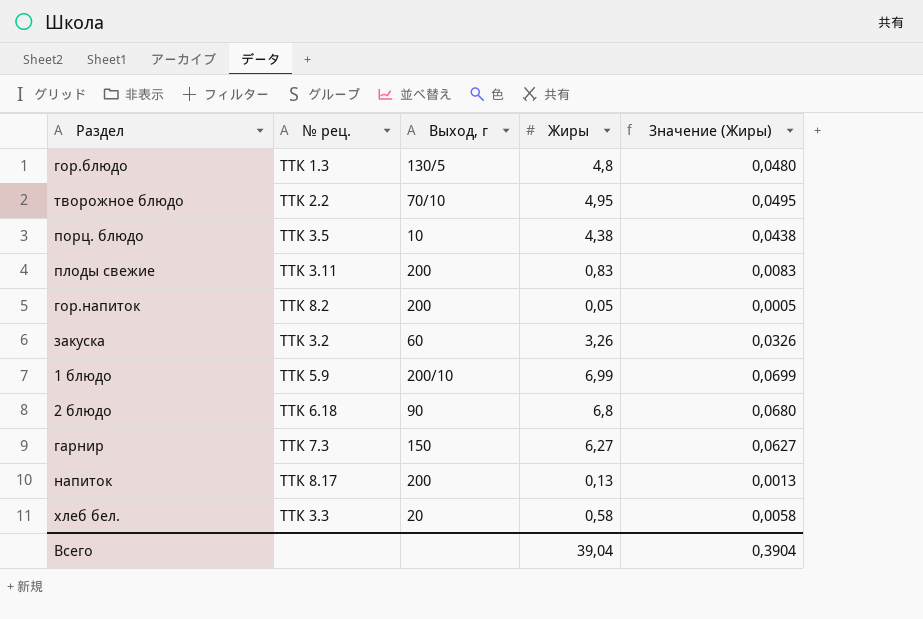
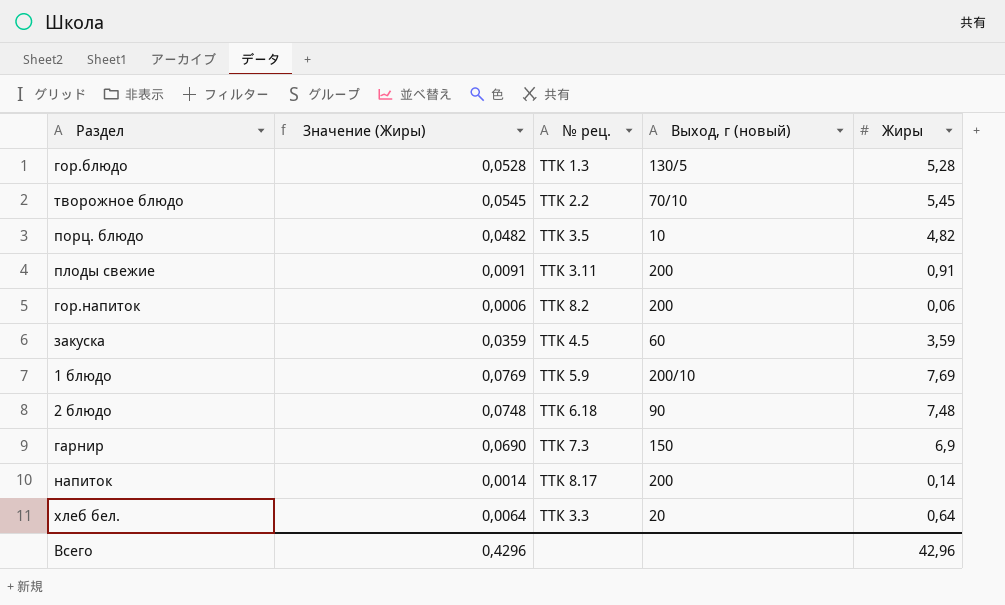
column Значение (Жиры) | position: 5 -> 2
column name: Выход, г -> Выход, г (новый)
гор.блюдо | Значение (Жиры): 0,0480 -> 0,0528
гор.блюдо | Жиры: 4,8 -> 5,28
творожное блюдо | Значение (Жиры): 0,0495 -> 0,0545
творожное блюдо | Жиры: 4,95 -> 5,45
порц. блюдо | Значение (Жиры): 0,0438 -> 0,0482
порц. блюдо | Жиры: 4,38 -> 4,82
плоды свежие | Значение (Жиры): 0,0083 -> 0,0091
плоды свежие | Жиры: 0,83 -> 0,91
гор.напиток | Значение (Жиры): 0,0005 -> 0,0006
гор.напиток | Жиры: 0,05 -> 0,06
закуска | Значение (Жиры): 0,0326 -> 0,0359
закуска | № рец.: ТТК 3.2 -> ТТК 4.5
закуска | Жиры: 3,26 -> 3,59
1 блюдо | Значение (Жиры): 0,0699 -> 0,0769
1 блюдо | Жиры: 6,99 -> 7,69
2 блюдо | Значение (Жиры): 0,0680 -> 0,0748
2 блюдо | Жиры: 6,8 -> 7,48
гарнир | Значение (Жиры): 0,0627 -> 0,0690
гарнир | Жиры: 6,27 -> 6,9
напиток | Значение (Жиры): 0,0013 -> 0,0014
напиток | Жиры: 0,13 -> 0,14
хлеб бел. | Значение (Жиры): 0,0058 -> 0,0064
хлеб бел. | Жиры: 0,58 -> 0,64
Всего | Значение (Жиры): 0,3904 -> 0,4296
Всего | Жиры: 39,04 -> 42,96

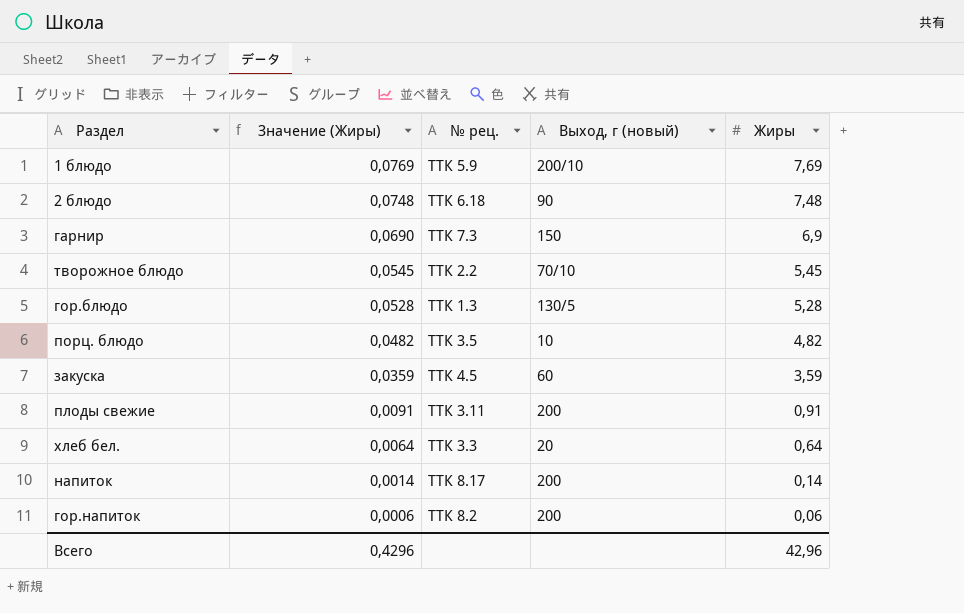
row order: none -> Значение (Жиры) descending

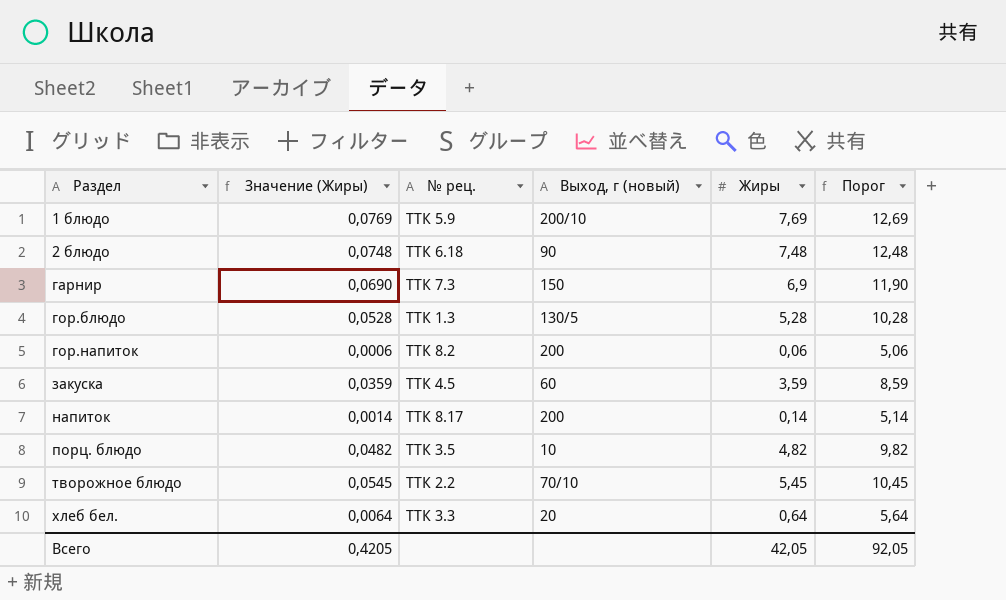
row order: Значение (Жиры) descending -> Раздел ascending
column Порог | formula: none -> [Жиры] + 5
row плоды свежие: 0,0091 | ТТК 3.11 | 200 | 0,91 -> none
Всего | Значение (Жиры): 0,4296 -> 0,4205
Всего | Жиры: 42,96 -> 42,05

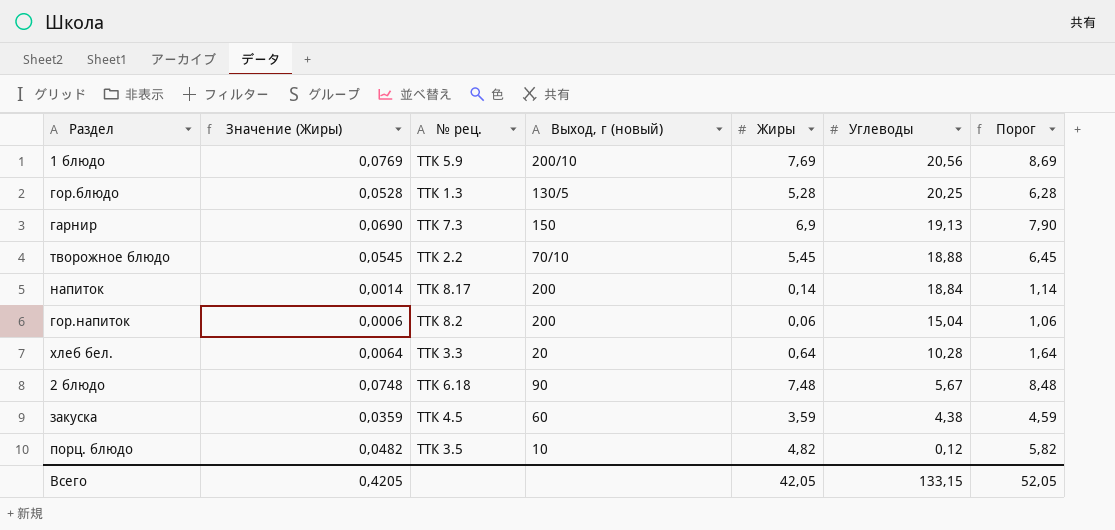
row order: Раздел ascending -> Углеводы descending
column Углеводы | position: none -> 6
column Порог | formula: [Жиры] + 5 -> [Жиры] + 1
Всего | Порог: 92,05 -> 52,05

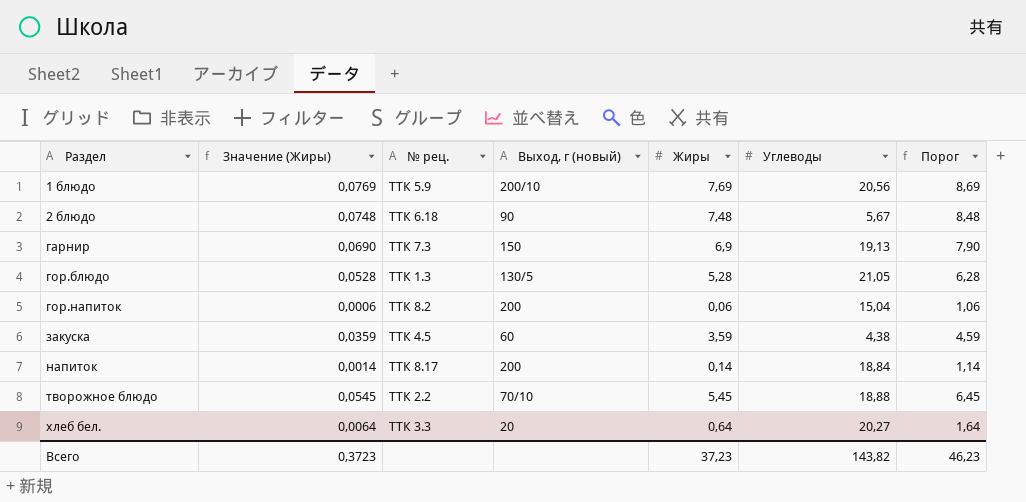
row order: Углеводы descending -> Раздел ascending
row порц. блюдо: 0,0482 | ТТК 3.5 | 10 | 4,82 | 0,12 | 5,82 -> none
гор.блюдо | Углеводы: 20,25 -> 21,05
хлеб бел. | Углеводы: 10,28 -> 20,27
Всего | Значение (Жиры): 0,4205 -> 0,3723
Всего | Жиры: 42,05 -> 37,23
Всего | Углеводы: 133,15 -> 143,82
Всего | Порог: 52,05 -> 46,23

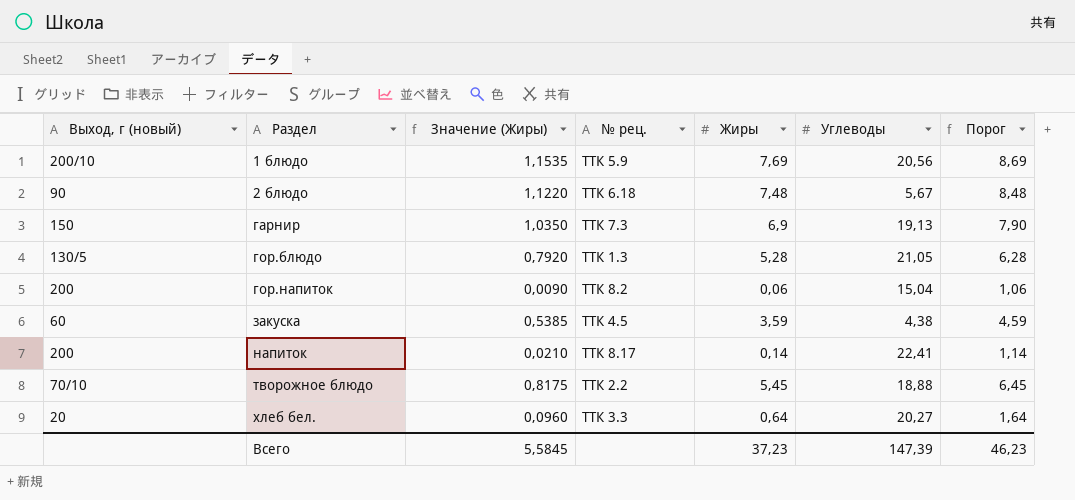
column Выход, г (новый) | position: 4 -> 1
column Значение (Жиры) | formula: [Жиры] * 0,01 -> [Жиры] * 0,15
напиток | Углеводы: 18,84 -> 22,41
Всего | Значение (Жиры): 0,3723 -> 5,5845
Всего | Углеводы: 143,82 -> 147,39

